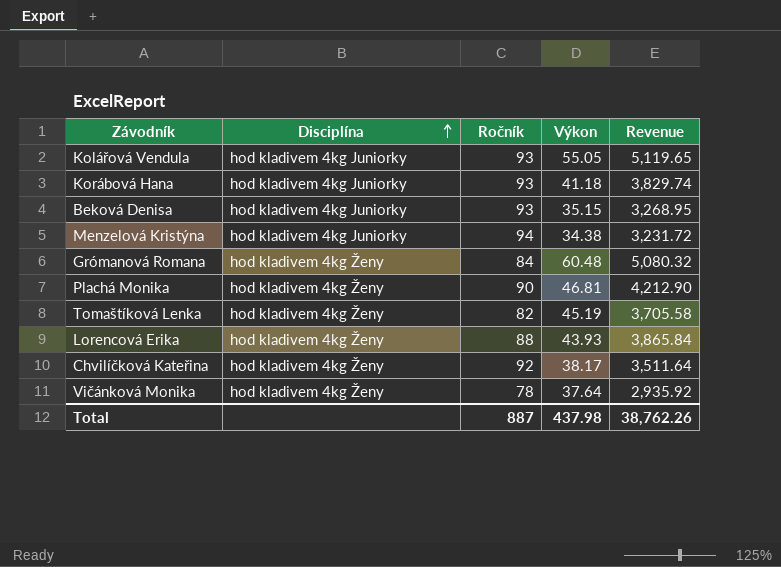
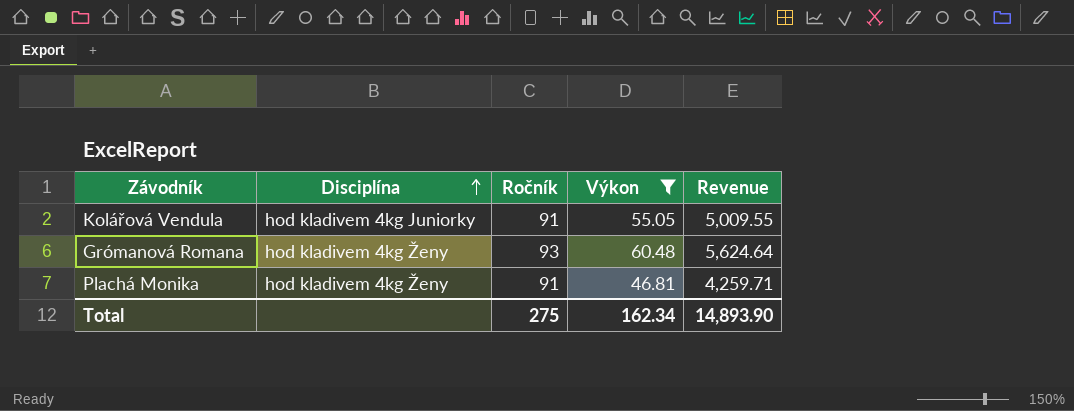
filter: none -> Výkon >= 46.81
Kolářová Vendula | Ročník: 93 -> 91
Kolářová Vendula | Revenue: 5,119.65 -> 5,009.55
Grómanová Romana | Ročník: 84 -> 93
Grómanová Romana | Revenue: 5,080.32 -> 5,624.64
Plachá Monika | Ročník: 90 -> 91
Plachá Monika | Revenue: 4,212.90 -> 4,259.71
Total | Ročník: 887 -> 275
Total | Výkon: 437.98 -> 162.34
Total | Revenue: 38,762.26 -> 14,893.90

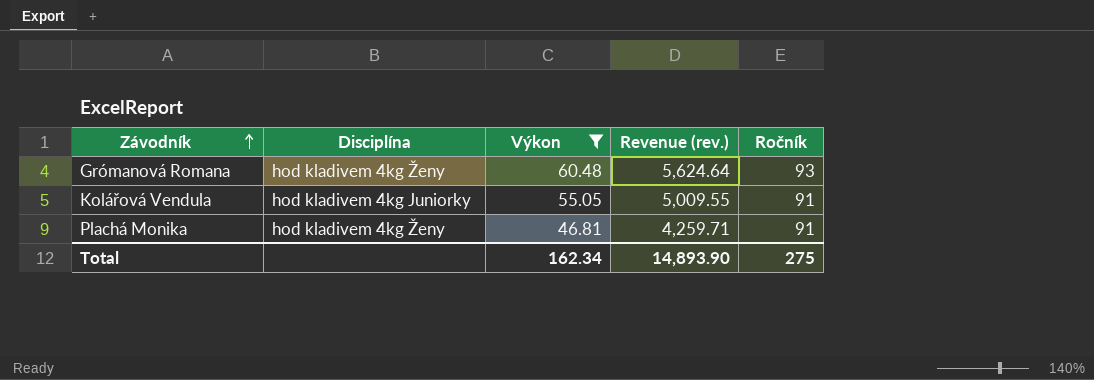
row order: Disciplína ascending -> Závodník ascending
column name: Revenue -> Revenue (rev.)
column Ročník | position: 3 -> 5

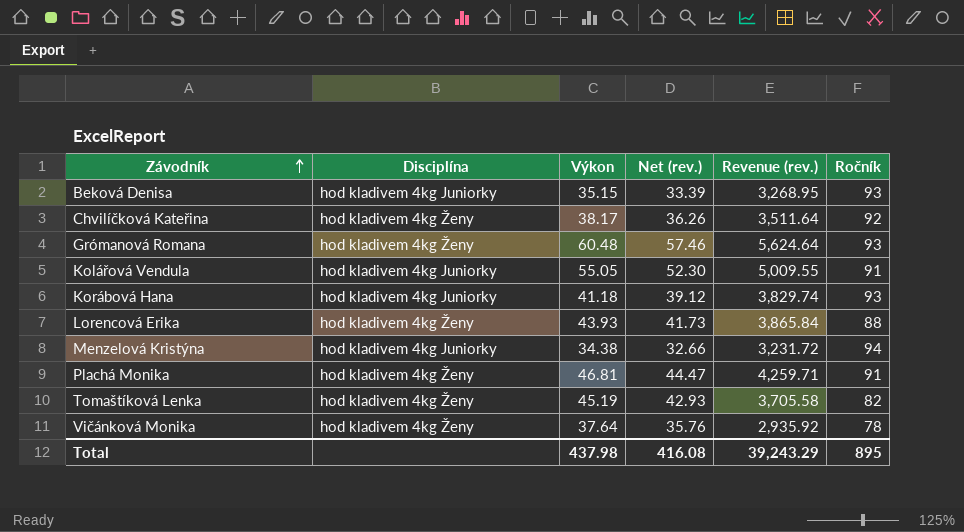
filter: Výkon >= 46.81 -> none
column Net (rev.) | formula: none -> [Výkon] * 0.95
Total | Výkon: 162.34 -> 437.98
Total | Revenue (rev.): 14,893.90 -> 39,243.29
Total | Ročník: 275 -> 895

